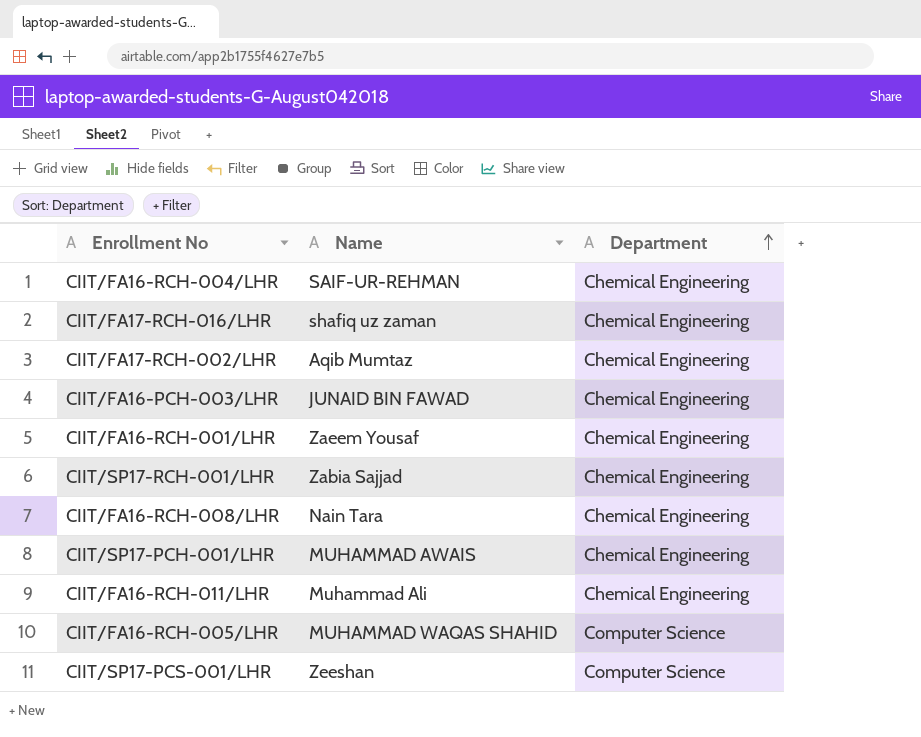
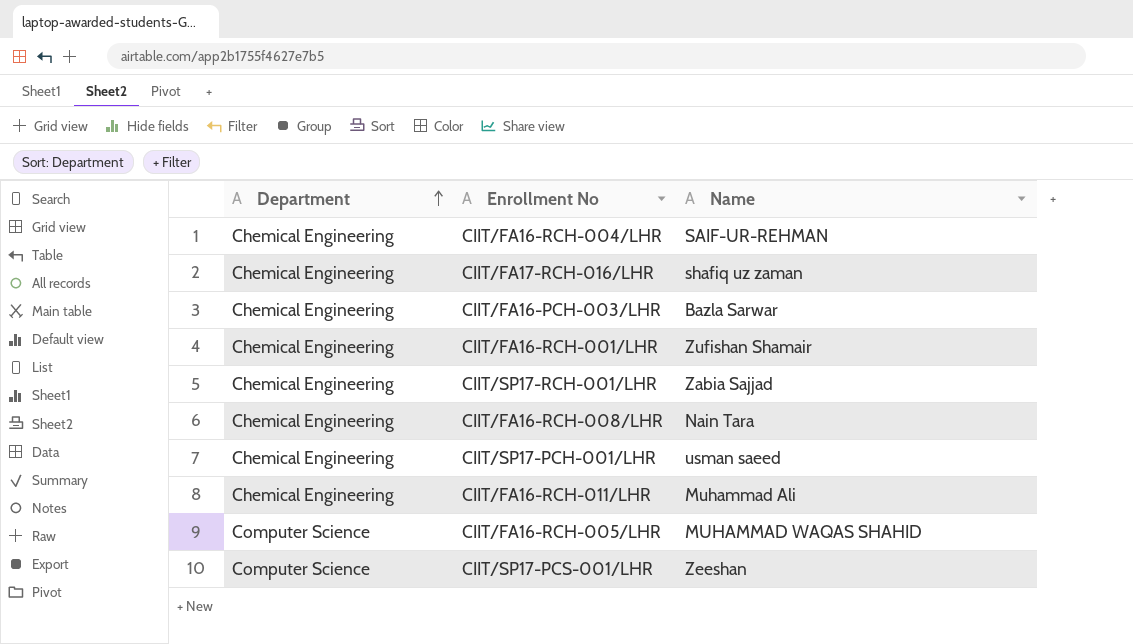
column Department | position: 3 -> 1
row CIIT/FA17-RCH-002/LHR: Aqib Mumtaz | Chemical Engineering -> none
CIIT/FA16-PCH-003/LHR | Name: JUNAID BIN FAWAD -> Bazla Sarwar
CIIT/FA16-RCH-001/LHR | Name: Zaeem Yousaf -> Zufishan Shamair
CIIT/SP17-PCH-001/LHR | Name: MUHAMMAD AWAIS -> usman saeed

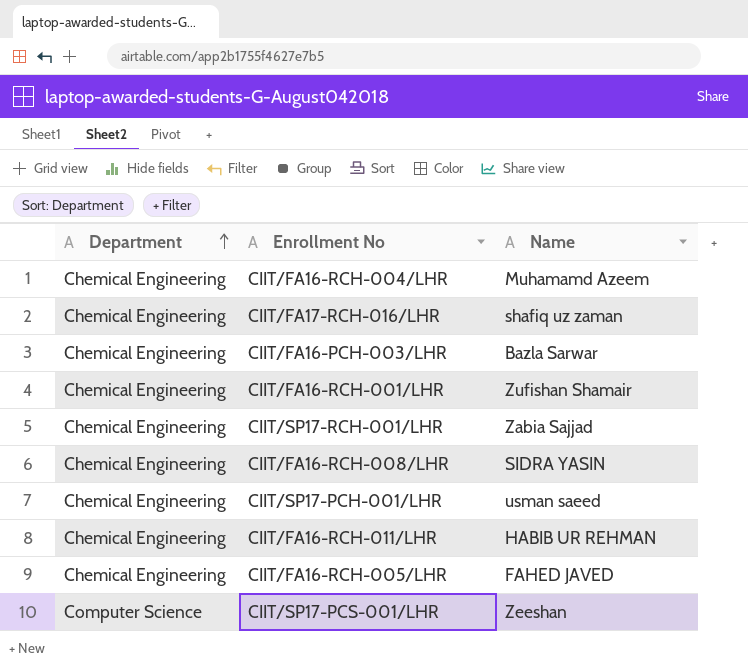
CIIT/FA16-RCH-004/LHR | Name: SAIF-UR-REHMAN -> Muhamamd Azeem
CIIT/FA16-RCH-008/LHR | Name: Nain Tara -> SIDRA YASIN
CIIT/FA16-RCH-011/LHR | Name: Muhammad Ali -> HABIB UR REHMAN
CIIT/FA16-RCH-005/LHR | Department: Computer Science -> Chemical Engineering
CIIT/FA16-RCH-005/LHR | Name: MUHAMMAD WAQAS SHAHID -> FAHED JAVED

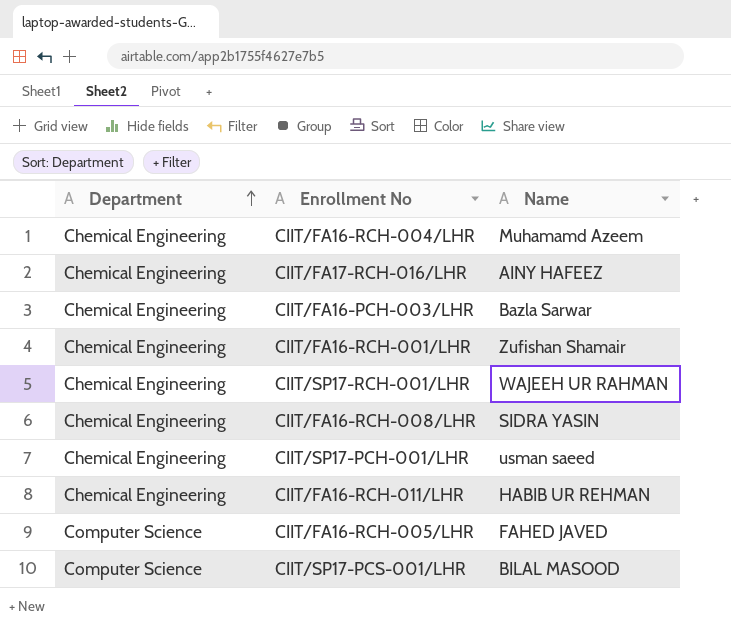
CIIT/FA17-RCH-016/LHR | Name: shafiq uz zaman -> AINY HAFEEZ
CIIT/SP17-RCH-001/LHR | Name: Zabia Sajjad -> WAJEEH UR RAHMAN
CIIT/FA16-RCH-005/LHR | Department: Chemical Engineering -> Computer Science
CIIT/SP17-PCS-001/LHR | Name: Zeeshan -> BILAL MASOOD

